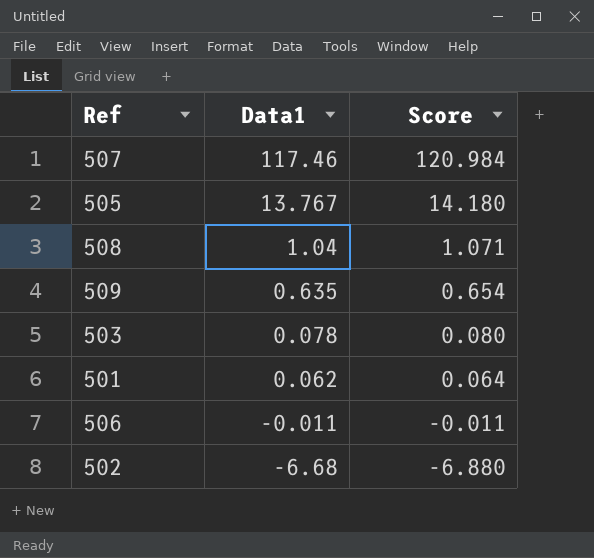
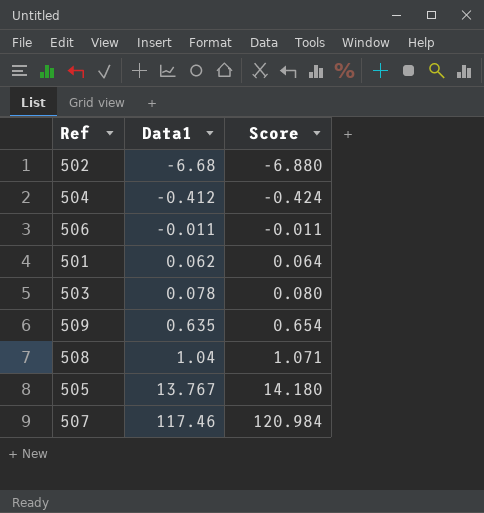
row order: Data1 descending -> Data1 ascending
row 504: none -> -0.412 | -0.424

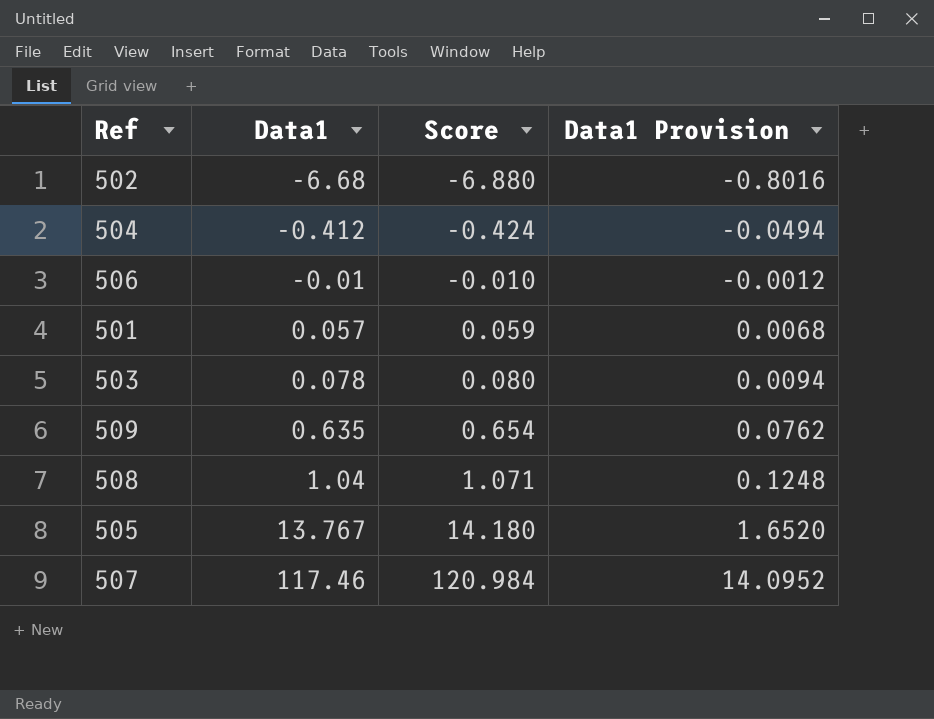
column Data1 Provision | formula: none -> [Data1] * 0.12
506 | Data1: -0.011 -> -0.01
506 | Score: -0.011 -> -0.010
501 | Data1: 0.062 -> 0.057
501 | Score: 0.064 -> 0.059

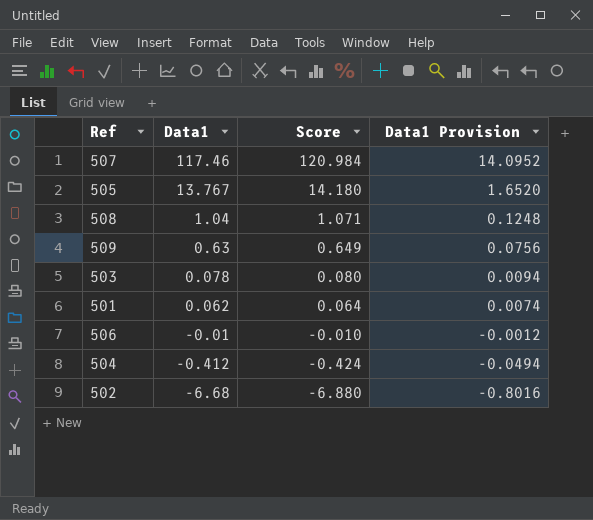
row order: Data1 ascending -> Data1 descending
509 | Data1: 0.635 -> 0.63
509 | Score: 0.654 -> 0.649
509 | Data1 Provision: 0.0762 -> 0.0756
501 | Data1: 0.057 -> 0.062
501 | Score: 0.059 -> 0.064
501 | Data1 Provision: 0.0068 -> 0.0074

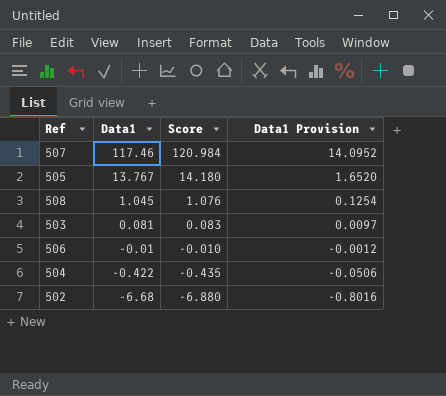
row 509: 0.63 | 0.649 | 0.0756 -> none
row 501: 0.062 | 0.064 | 0.0074 -> none
508 | Data1: 1.04 -> 1.045
508 | Score: 1.071 -> 1.076
508 | Data1 Provision: 0.1248 -> 0.1254
503 | Data1: 0.078 -> 0.081
503 | Score: 0.080 -> 0.083
503 | Data1 Provision: 0.0094 -> 0.0097
504 | Data1: -0.412 -> -0.422
504 | Score: -0.424 -> -0.435
504 | Data1 Provision: -0.0494 -> -0.0506

